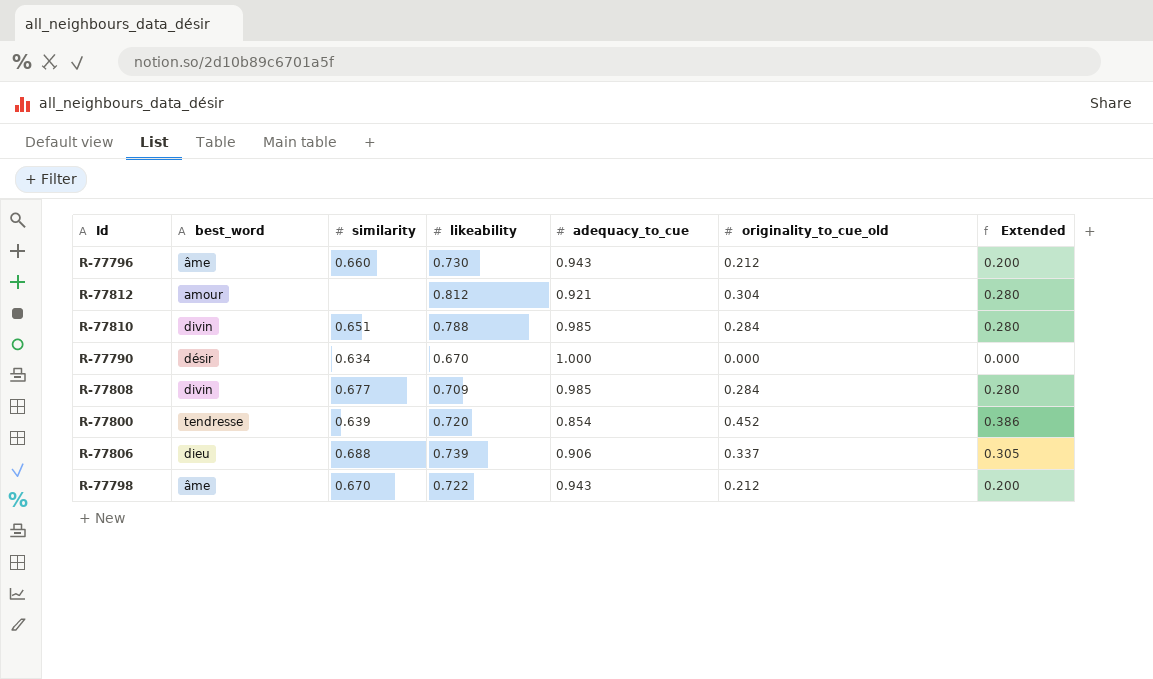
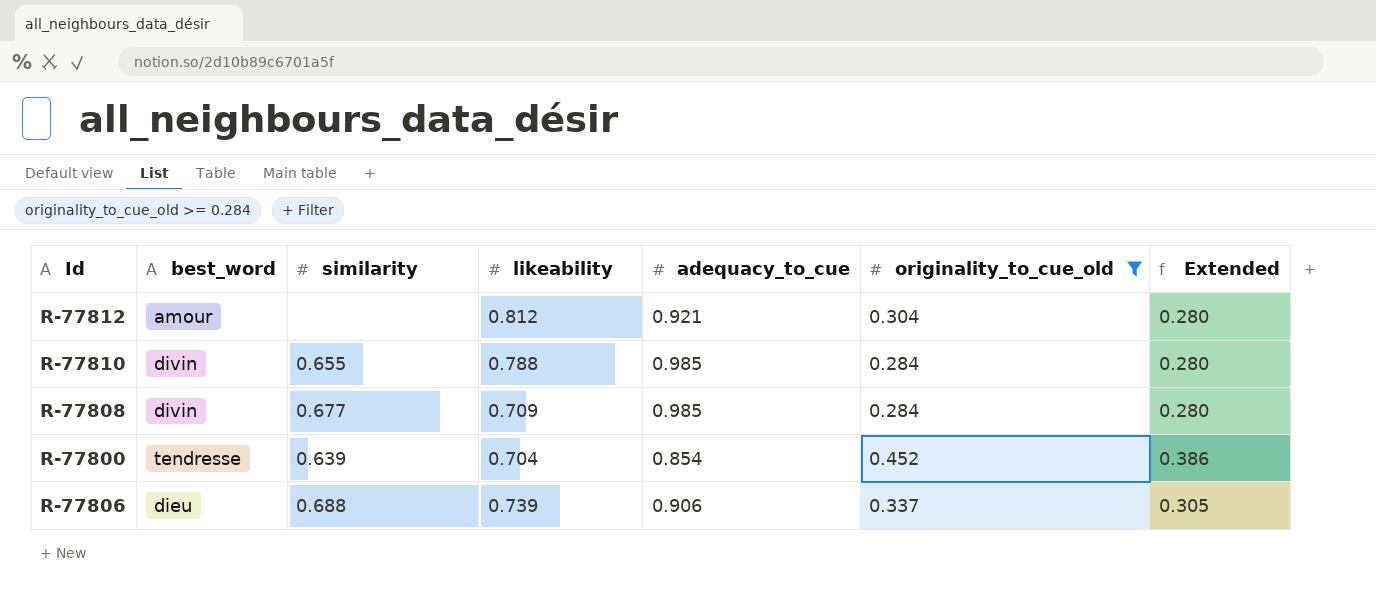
filter: none -> originality_to_cue_old >= 0.284
R-77810 | similarity: 0.651 -> 0.655
R-77800 | likeability: 0.720 -> 0.704

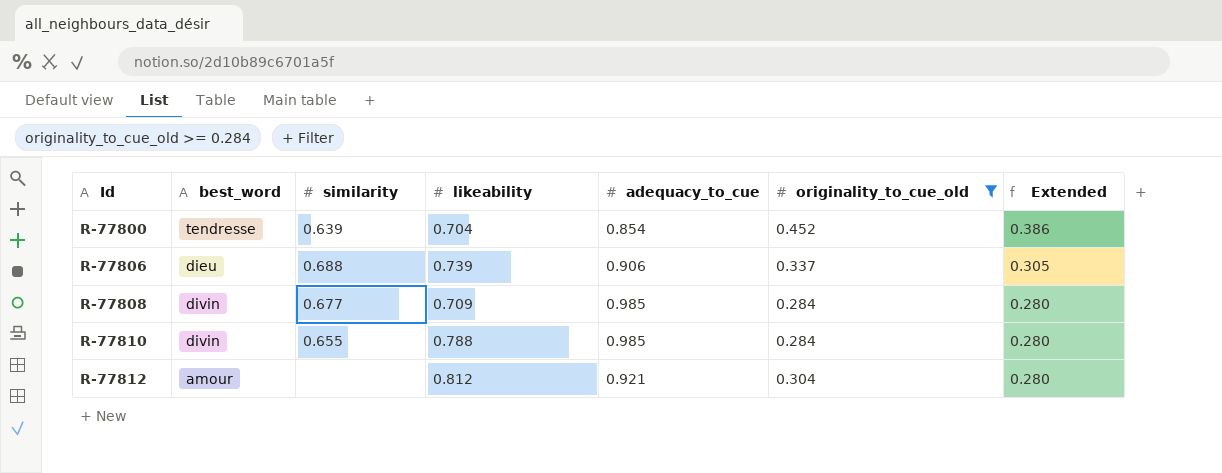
row order: none -> Id ascending

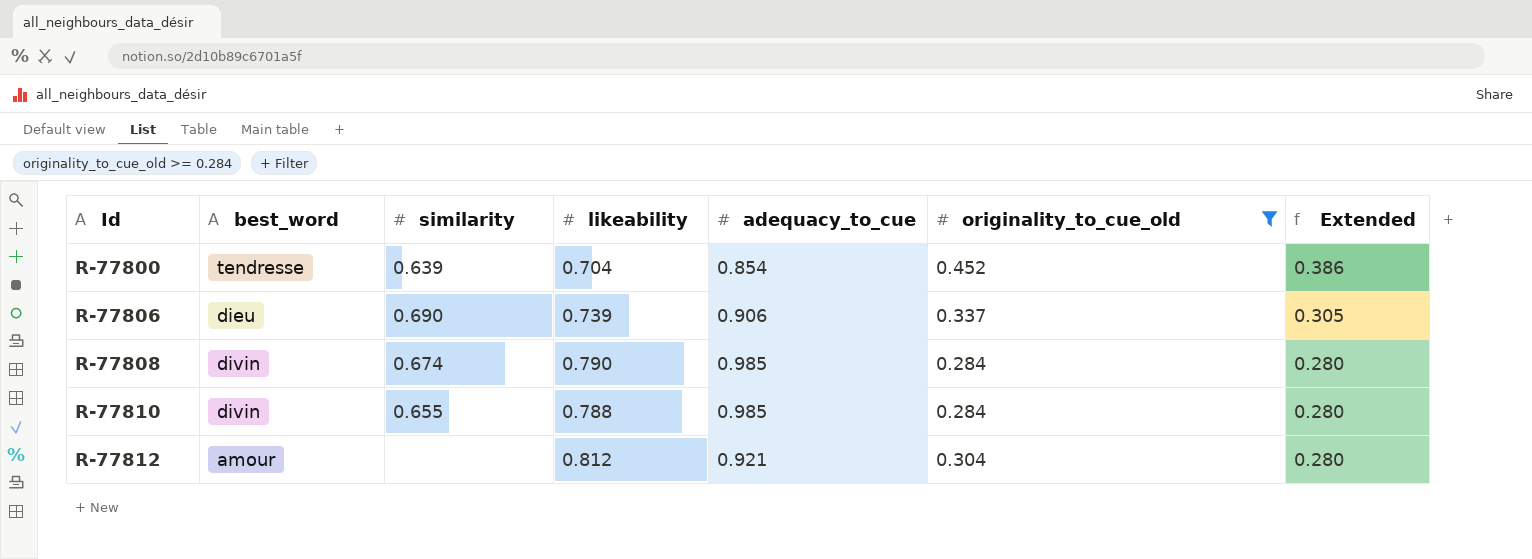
R-77806 | similarity: 0.688 -> 0.690
R-77808 | similarity: 0.677 -> 0.674
R-77808 | likeability: 0.709 -> 0.790

